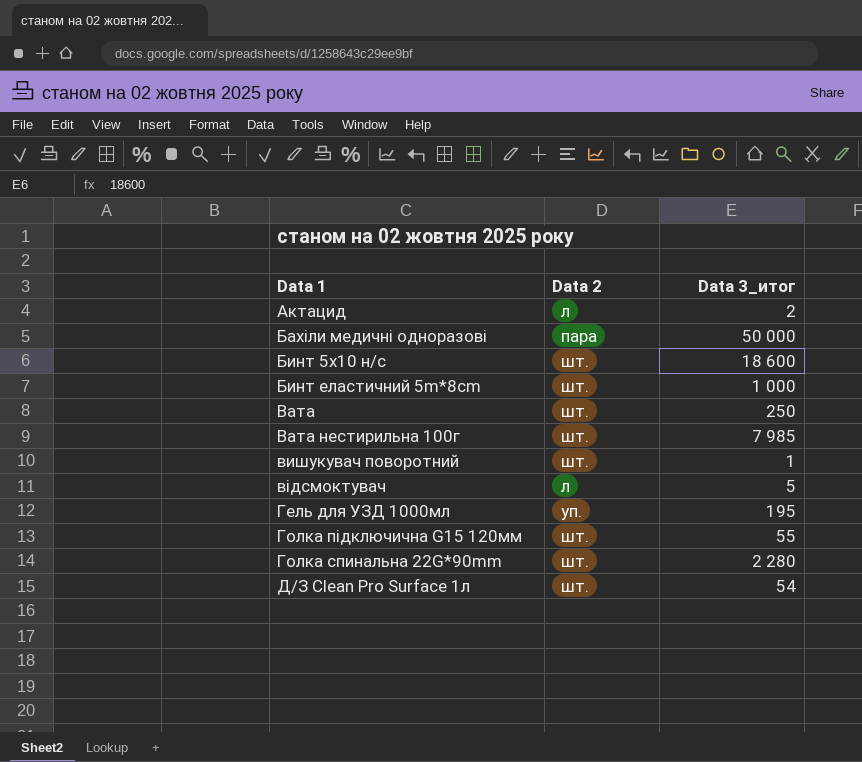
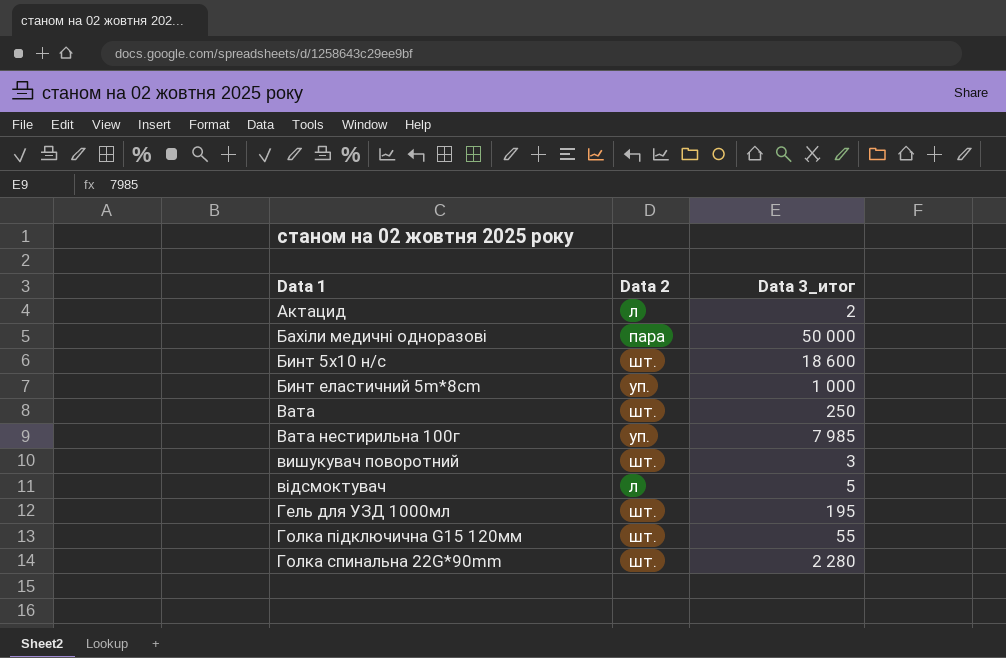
row Д/З Clean Pro Surface 1л: шт. | 54 -> none
Бинт еластичний 5m*8cm | Data 2: шт. -> уп.
Вата нестирильна 100г | Data 2: шт. -> уп.
вишукувач поворотний | Data 3_итог: 1 -> 3
Гель для УЗД 1000мл | Data 2: уп. -> шт.

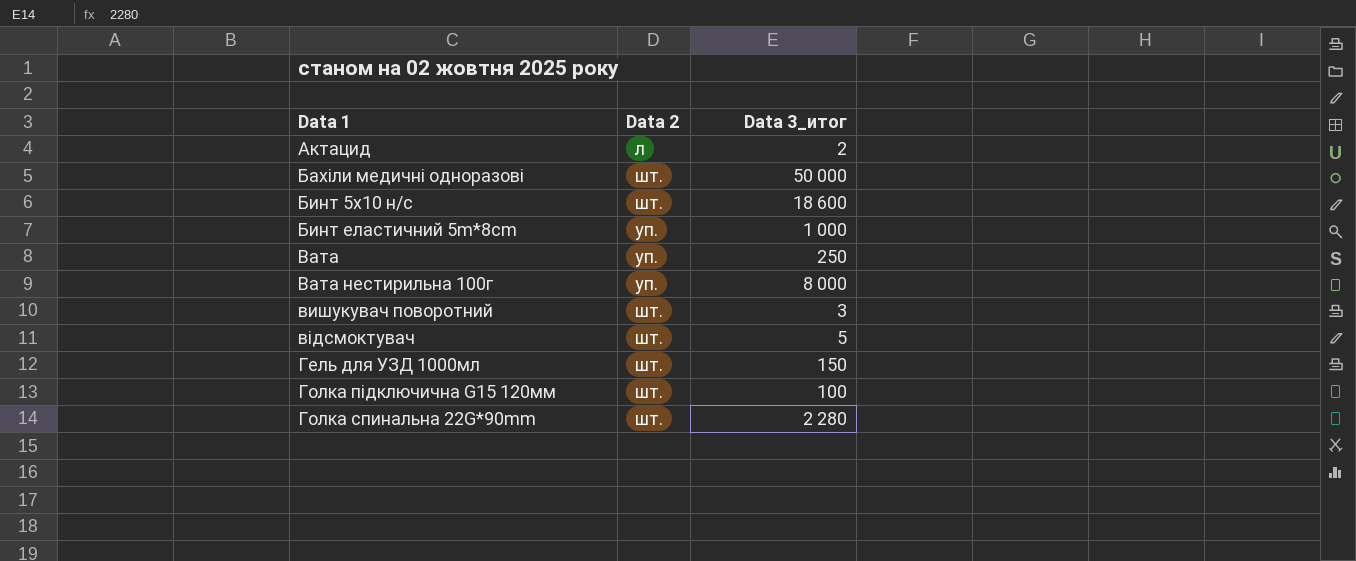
Бахіли медичні одноразові | Data 2: пара -> шт.
Вата | Data 2: шт. -> уп.
Вата нестирильна 100г | Data 3_итог: 7 985 -> 8 000
відсмоктувач | Data 2: л -> шт.
Гель для УЗД 1000мл | Data 3_итог: 195 -> 150
Голка підключична G15 120мм | Data 3_итог: 55 -> 100

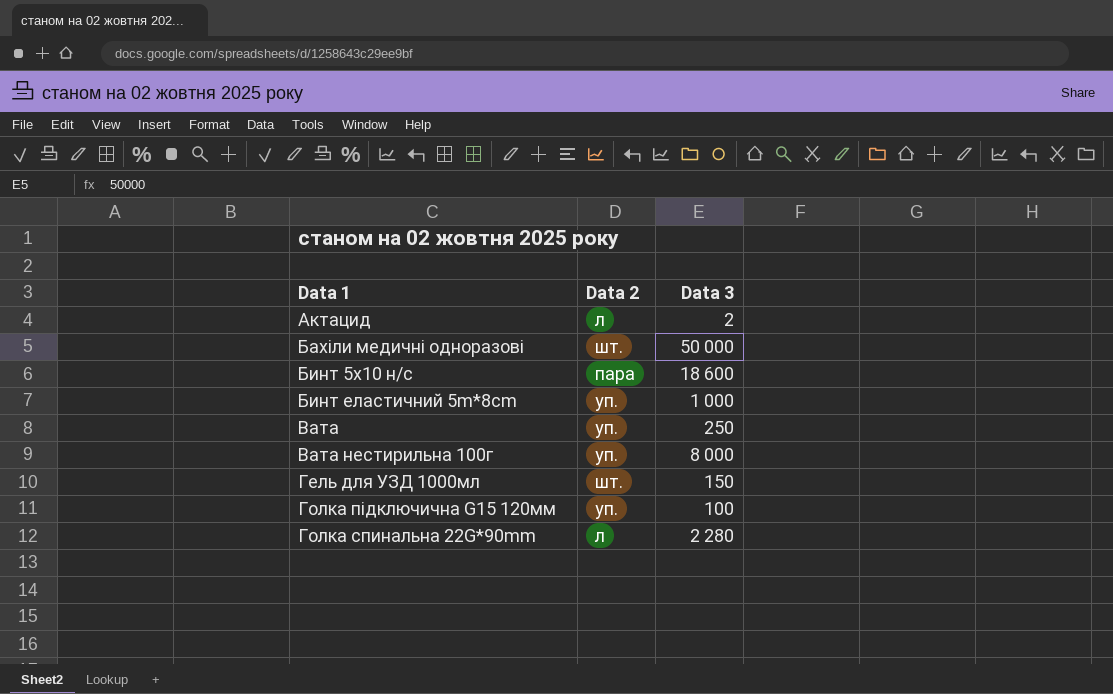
column name: Data 3_итог -> Data 3
row вишукувач поворотний: шт. | 3 -> none
row відсмоктувач: шт. | 5 -> none
Бинт 5х10 н/с | Data 2: шт. -> пара
Голка підключична G15 120мм | Data 2: шт. -> уп.
Голка спинальна 22G*90mm | Data 2: шт. -> л

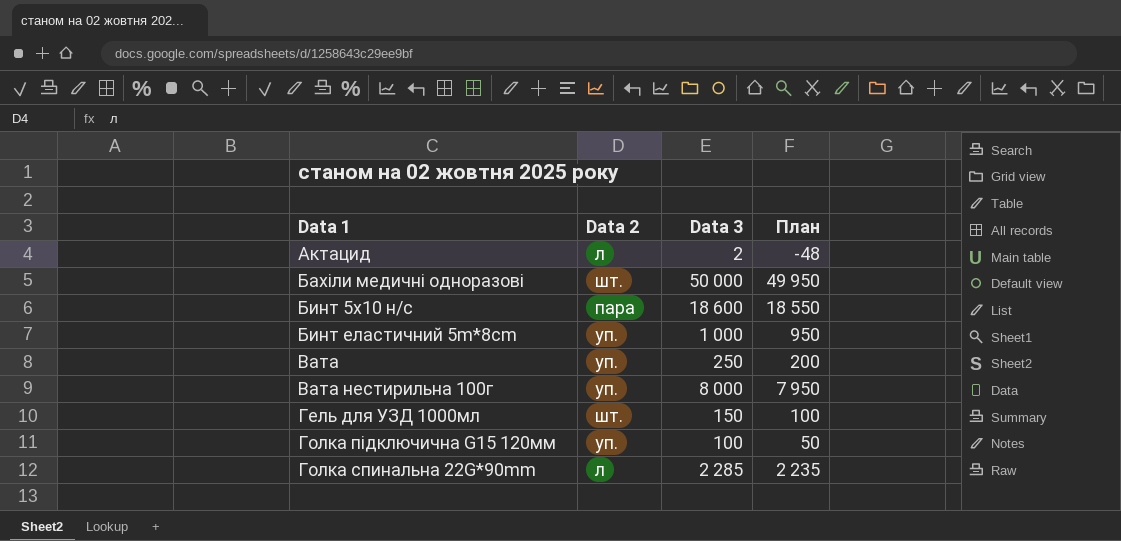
column План | formula: none -> [Data 3] - 50
Голка спинальна 22G*90mm | Data 3: 2 280 -> 2 285

